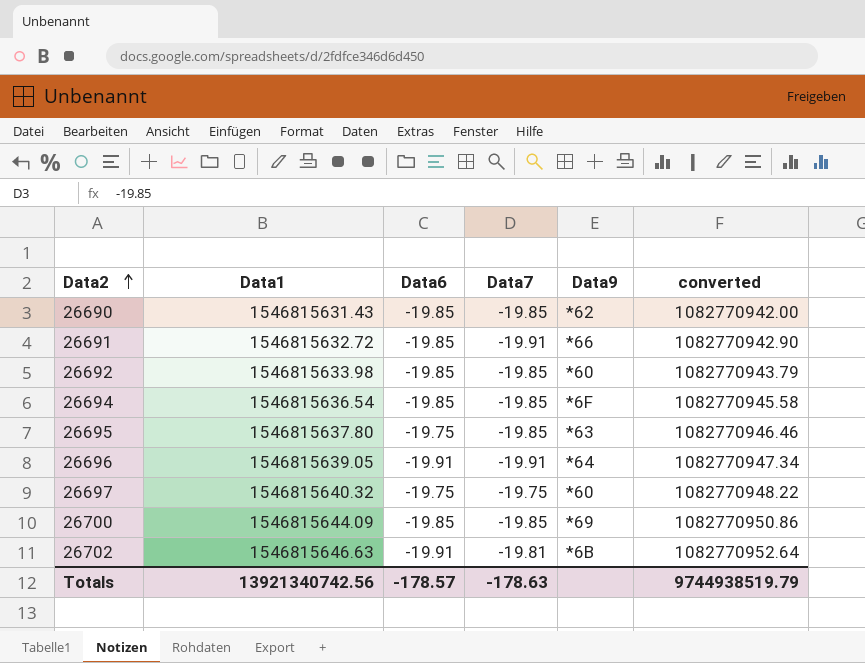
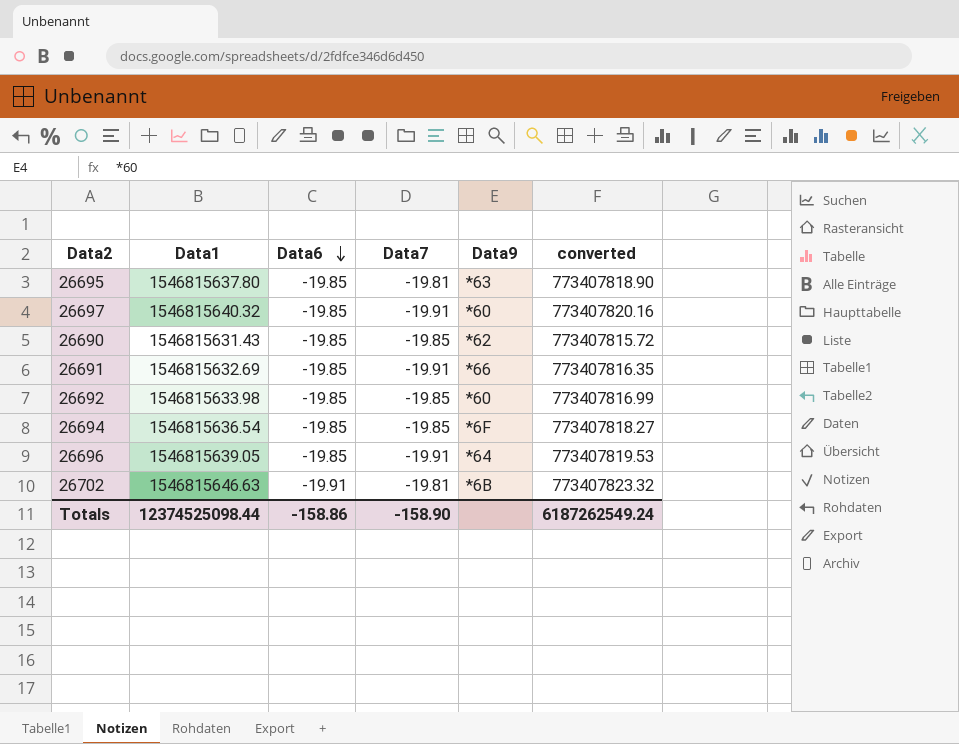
row order: Data2 ascending -> Data6 descending
column converted | formula: [Data1] * 0.7 -> [Data1] * 0.5
row 26700: 1546815644.09 | -19.85 | -19.85 | *69 | 1082770950.86 -> none
26695 | Data6: -19.75 -> -19.85
26695 | Data7: -19.85 -> -19.81
26697 | Data6: -19.75 -> -19.85
26697 | Data7: -19.75 -> -19.91
26691 | Data1: 1546815632.72 -> 1546815632.69
26696 | Data6: -19.91 -> -19.85
Totals | Data1: 13921340742.56 -> 12374525098.44
Totals | Data6: -178.57 -> -158.86
Totals | Data7: -178.63 -> -158.90
Totals | converted: 9744938519.79 -> 6187262549.24

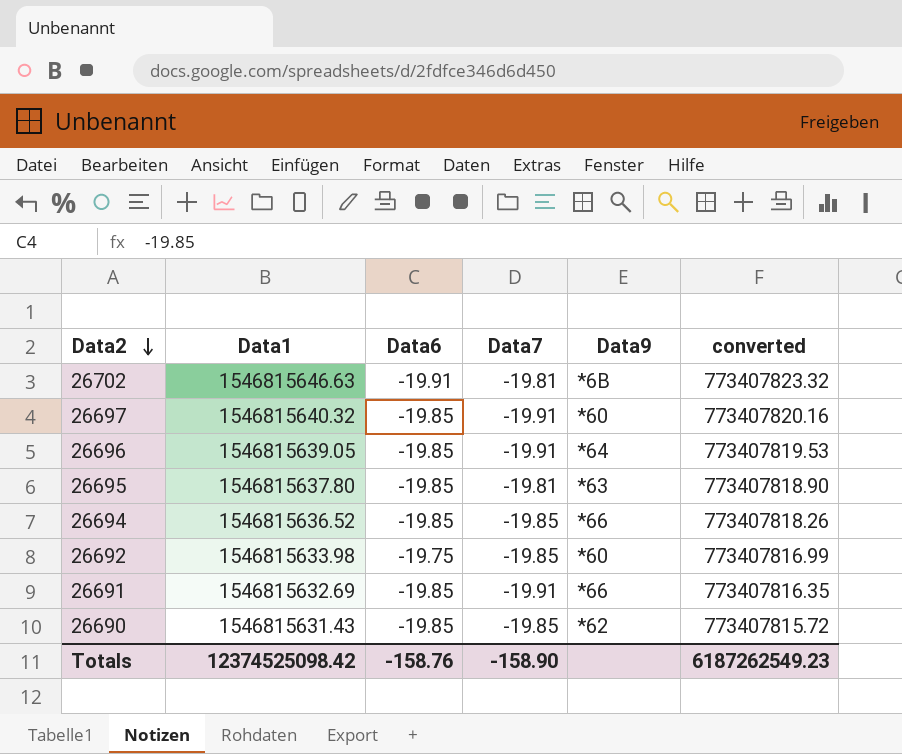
row order: Data6 descending -> Data2 descending
26694 | Data1: 1546815636.54 -> 1546815636.52
26694 | Data9: *6F -> *66
26694 | converted: 773407818.27 -> 773407818.26
26692 | Data6: -19.85 -> -19.75
Totals | Data1: 12374525098.44 -> 12374525098.42
Totals | Data6: -158.86 -> -158.76
Totals | converted: 6187262549.24 -> 6187262549.23

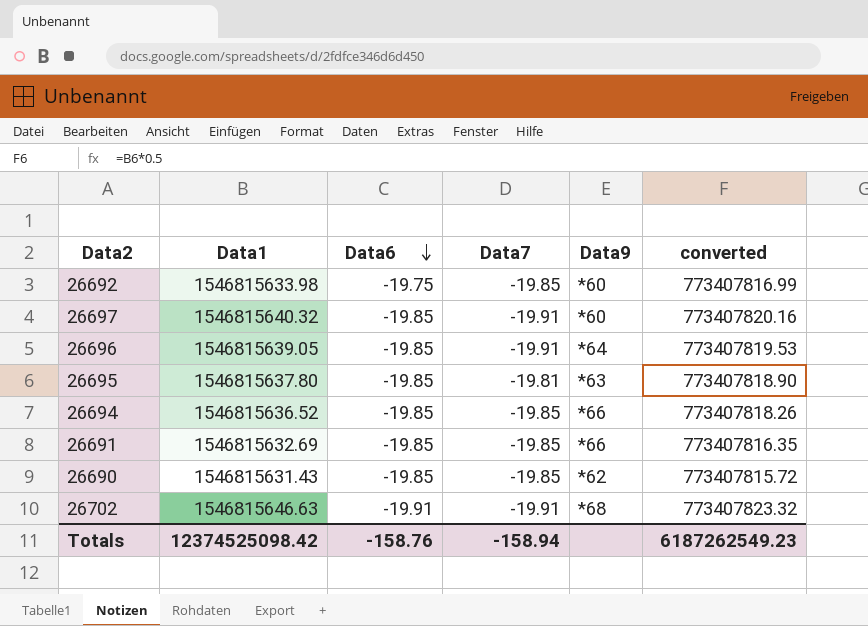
row order: Data2 descending -> Data6 descending
26691 | Data7: -19.91 -> -19.85
26702 | Data7: -19.81 -> -19.91
26702 | Data9: *6B -> *68
Totals | Data7: -158.90 -> -158.94

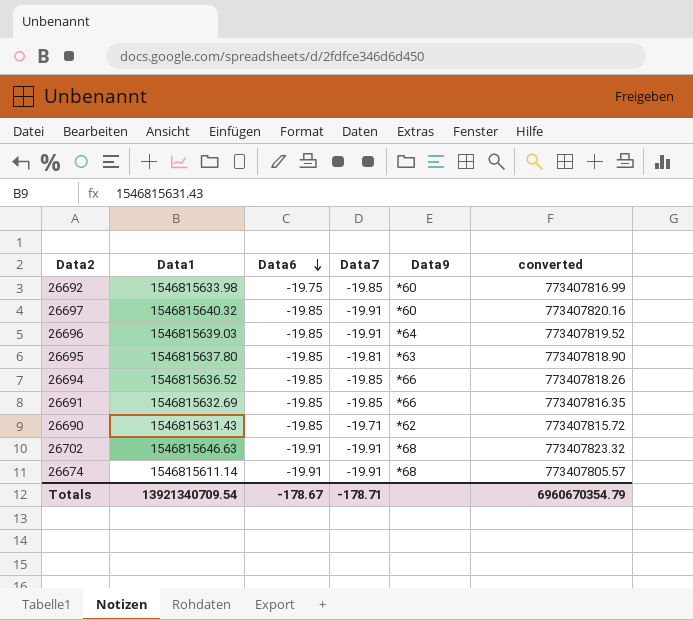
26696 | Data1: 1546815639.05 -> 1546815639.03
26696 | converted: 773407819.53 -> 773407819.52
26690 | Data7: -19.85 -> -19.71
row 26674: none -> 1546815611.14 | -19.91 | -19.91 | *68 | 773407805.57
Totals | Data1: 12374525098.42 -> 13921340709.54
Totals | Data6: -158.76 -> -178.67
Totals | Data7: -158.94 -> -178.71
Totals | converted: 6187262549.23 -> 6960670354.79

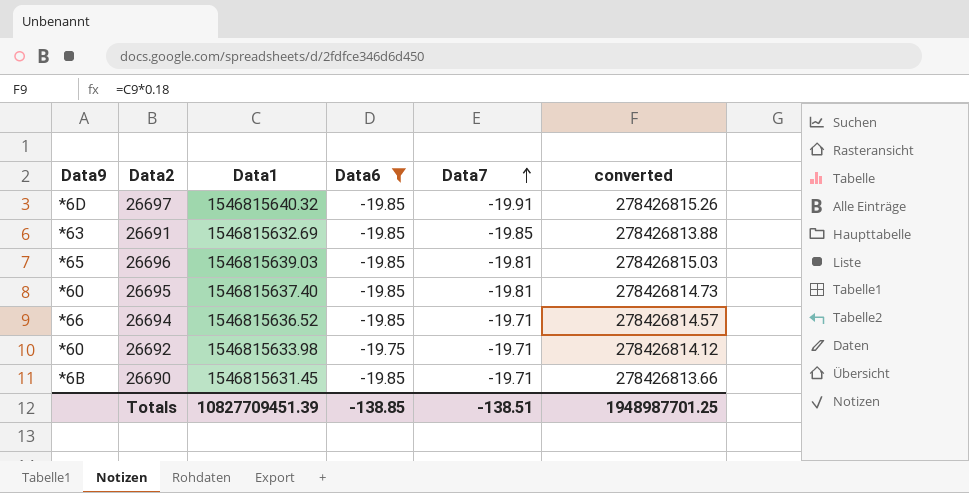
filter: none -> Data6 != -19.91
row order: Data6 descending -> Data7 ascending
column Data9 | position: 5 -> 1
column converted | formula: [Data1] * 0.5 -> [Data1] * 0.18
26697 | Data9: *60 -> *6D
26691 | Data9: *66 -> *63
26696 | Data9: *64 -> *65
26696 | Data7: -19.91 -> -19.81
26695 | Data9: *63 -> *60
26695 | Data1: 1546815637.80 -> 1546815637.40
26694 | Data7: -19.85 -> -19.71
26692 | Data7: -19.85 -> -19.71
26690 | Data9: *62 -> *6B
26690 | Data1: 1546815631.43 -> 1546815631.45
Totals | Data1: 13921340709.54 -> 10827709451.39
Totals | Data6: -178.67 -> -138.85
Totals | Data7: -178.71 -> -138.51
Totals | converted: 6960670354.79 -> 1948987701.25

